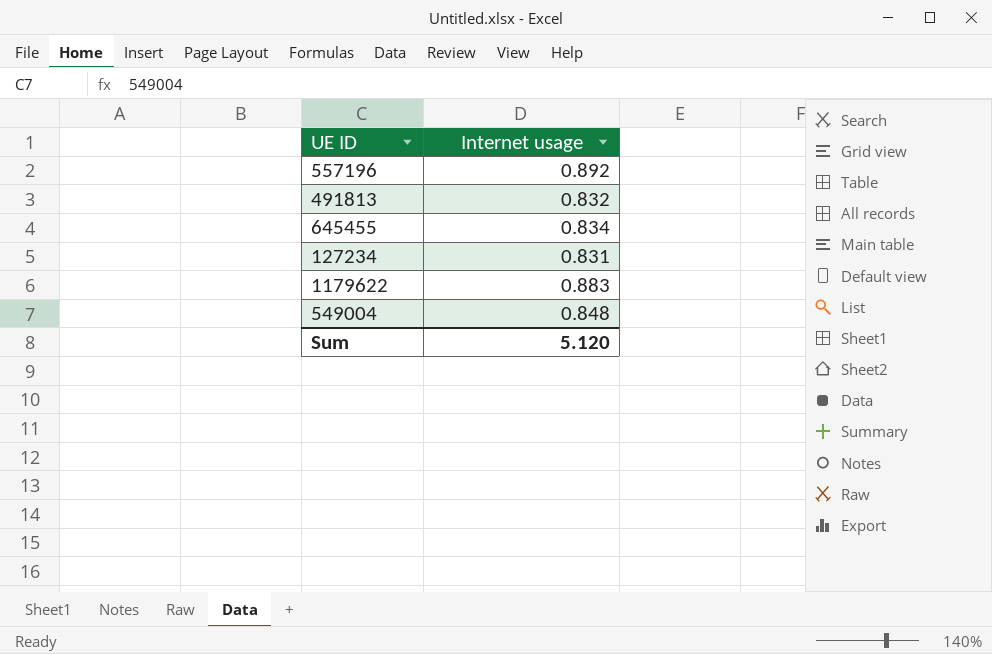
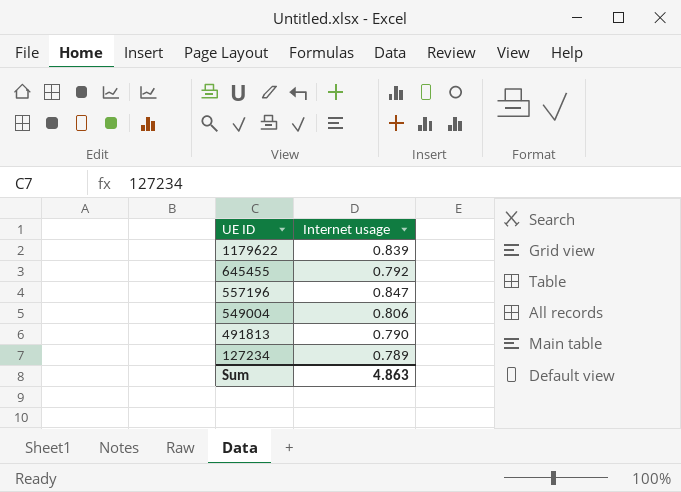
row order: none -> UE ID descending
1179622 | Internet usage: 0.883 -> 0.839
645455 | Internet usage: 0.834 -> 0.792
557196 | Internet usage: 0.892 -> 0.847
549004 | Internet usage: 0.848 -> 0.806
491813 | Internet usage: 0.832 -> 0.790
127234 | Internet usage: 0.831 -> 0.789
Sum | Internet usage: 5.120 -> 4.863

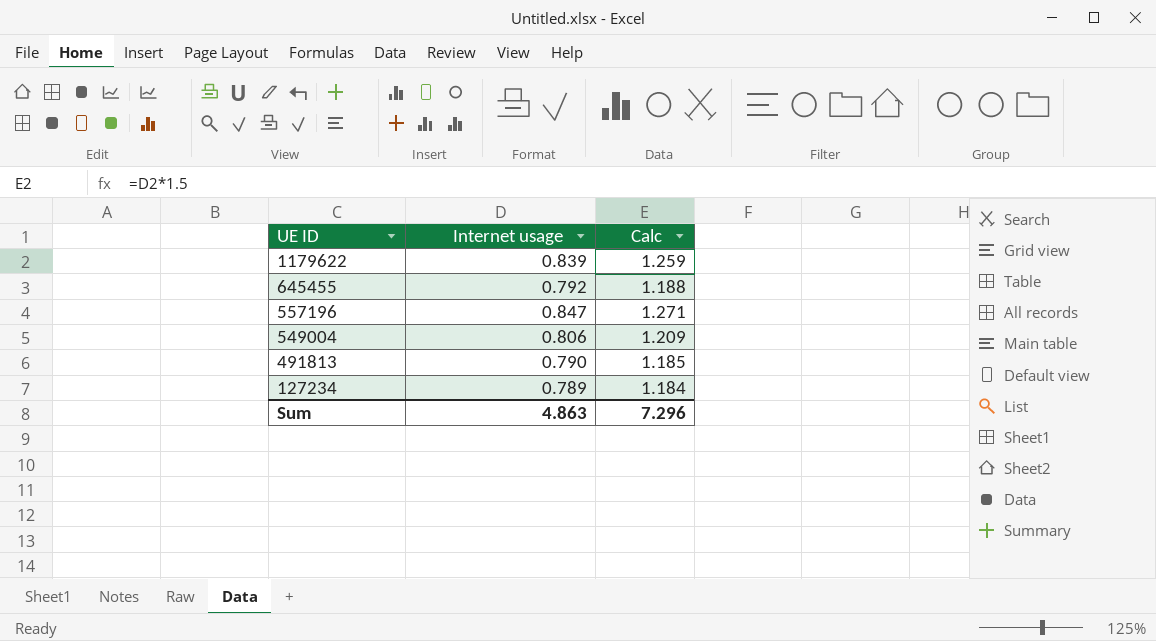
column Calc | formula: none -> [Internet usage] * 1.5

